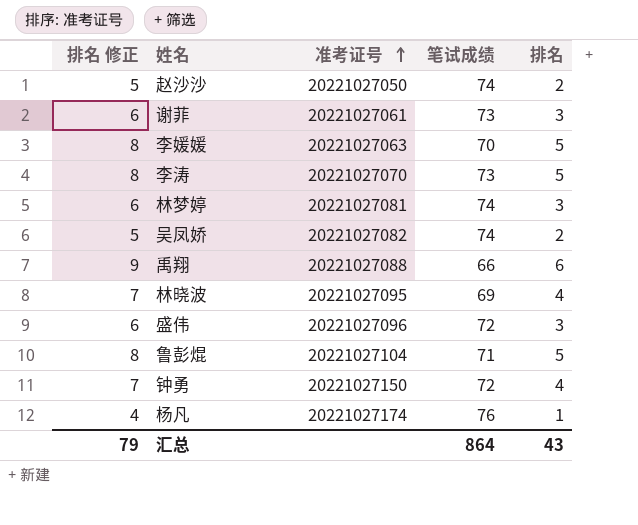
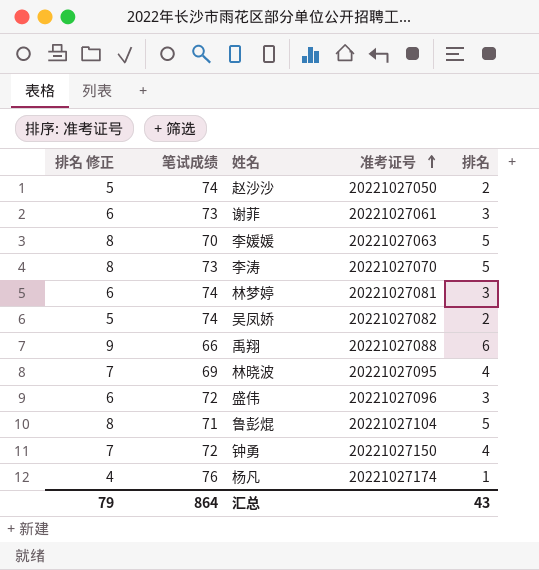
column 笔试成绩 | position: 4 -> 2

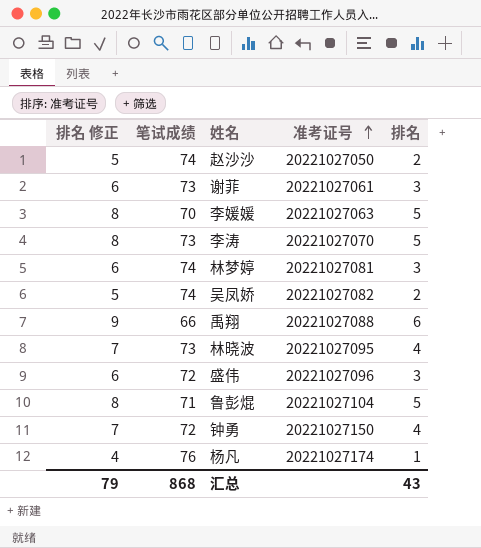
林晓波 | 笔试成绩: 69 -> 73
汇总 | 笔试成绩: 864 -> 868

